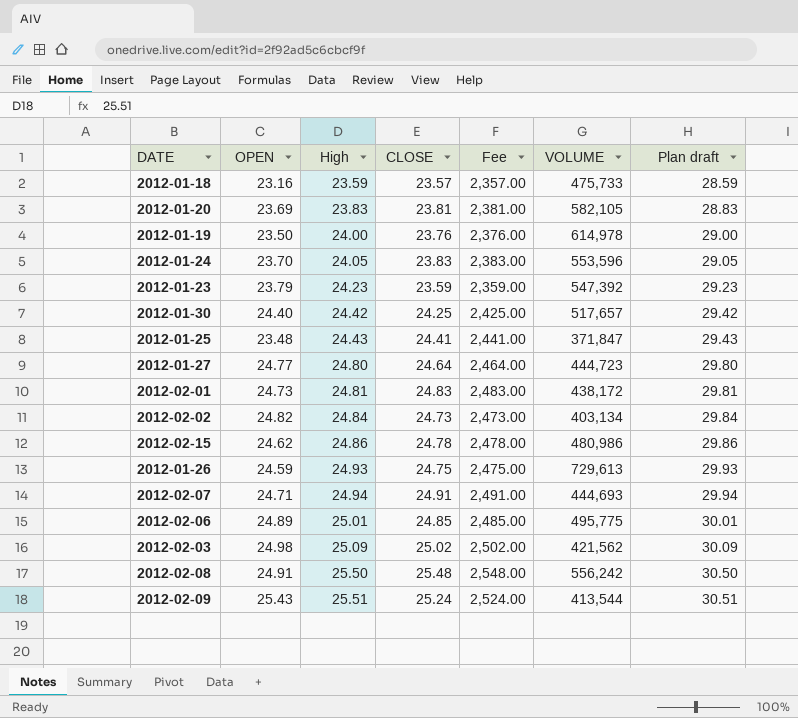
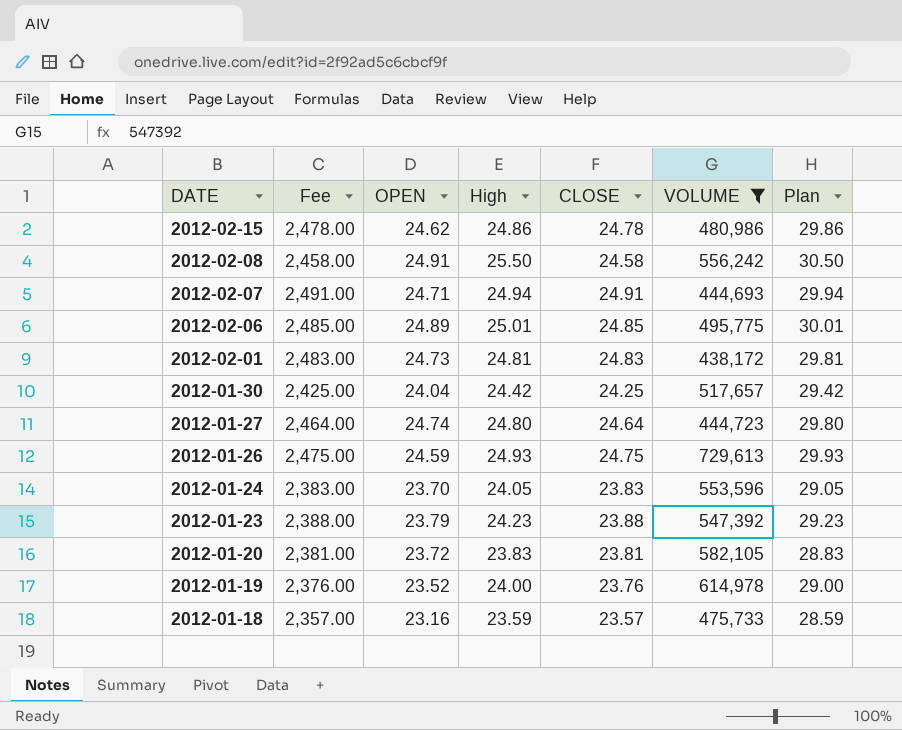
filter: none -> VOLUME >= 438,172
row order: High ascending -> DATE descending
column Fee | position: 5 -> 2
column name: Plan draft -> Plan
2012-02-08 | Fee: 2,548.00 -> 2,458.00
2012-02-08 | CLOSE: 25.48 -> 24.58
2012-01-30 | OPEN: 24.40 -> 24.04
2012-01-27 | OPEN: 24.77 -> 24.74
2012-01-23 | Fee: 2,359.00 -> 2,388.00
2012-01-23 | CLOSE: 23.59 -> 23.88
2012-01-20 | OPEN: 23.69 -> 23.72
2012-01-19 | OPEN: 23.50 -> 23.52

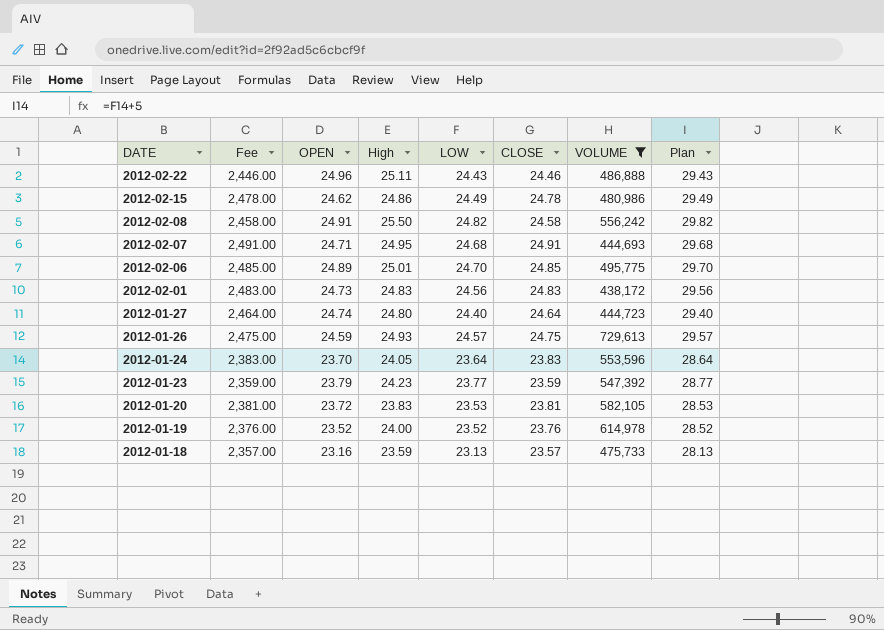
column LOW | position: none -> 5
column Plan | formula: [High] + 5 -> [LOW] + 5
row 2012-01-30: 2,425.00 | 24.04 | 24.42 | 24.25 | 517,657 | 29.42 -> none
row 2012-02-22: none -> 2,446.00 | 24.96 | 25.11 | 24.43 | 24.46 | 486,888 | 29.43
2012-02-07 | High: 24.94 -> 24.95
2012-02-01 | High: 24.81 -> 24.83
2012-01-23 | Fee: 2,388.00 -> 2,359.00
2012-01-23 | CLOSE: 23.88 -> 23.59

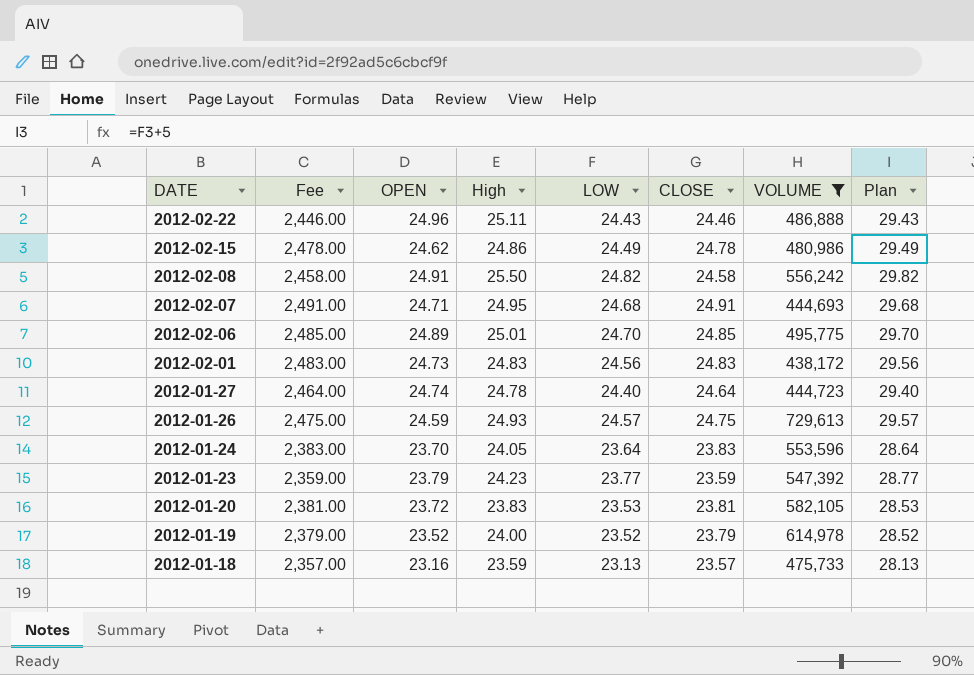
2012-01-27 | High: 24.80 -> 24.78
2012-01-19 | Fee: 2,376.00 -> 2,379.00
2012-01-19 | CLOSE: 23.76 -> 23.79

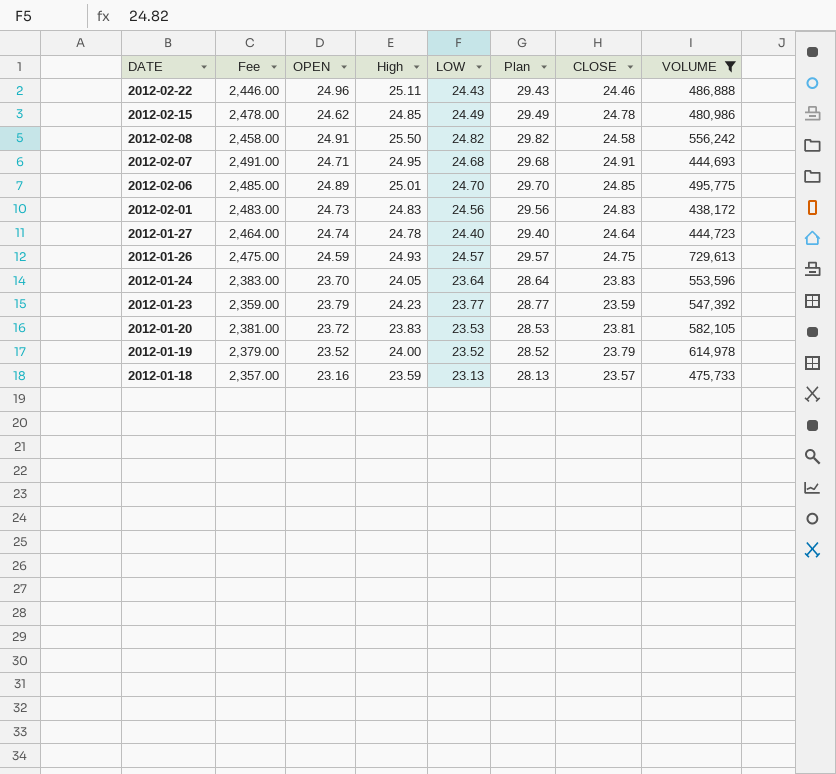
column Plan | position: 8 -> 6
2012-02-15 | High: 24.86 -> 24.85

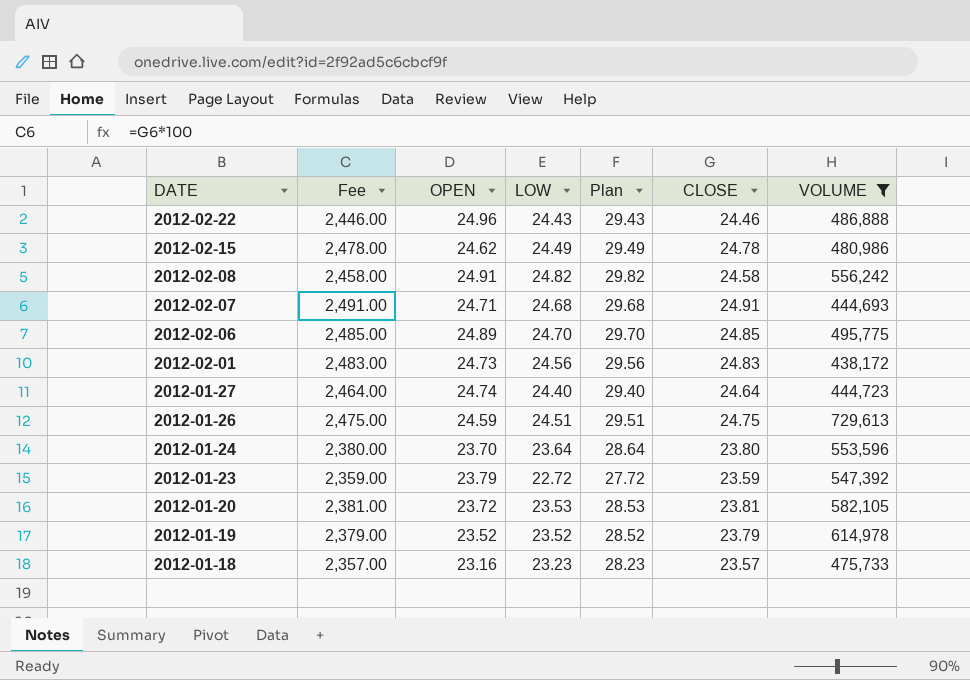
column High | position: 4 -> none
2012-01-26 | LOW: 24.57 -> 24.51
2012-01-26 | Plan: 29.57 -> 29.51
2012-01-24 | Fee: 2,383.00 -> 2,380.00
2012-01-24 | CLOSE: 23.83 -> 23.80
2012-01-23 | LOW: 23.77 -> 22.72
2012-01-23 | Plan: 28.77 -> 27.72
2012-01-18 | LOW: 23.13 -> 23.23
2012-01-18 | Plan: 28.13 -> 28.23

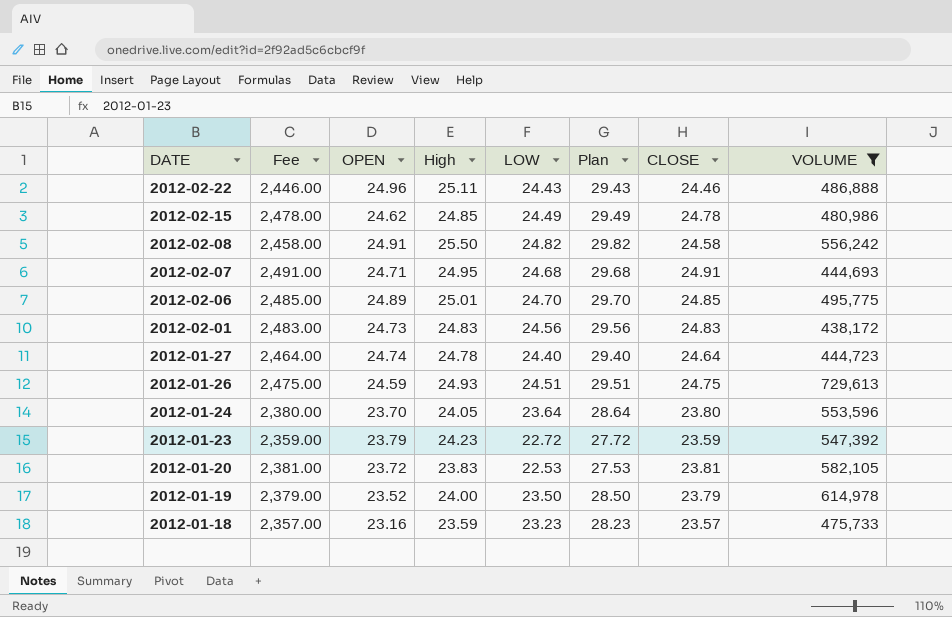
column High | position: none -> 4
2012-01-20 | LOW: 23.53 -> 22.53
2012-01-20 | Plan: 28.53 -> 27.53
2012-01-19 | LOW: 23.52 -> 23.50
2012-01-19 | Plan: 28.52 -> 28.50

